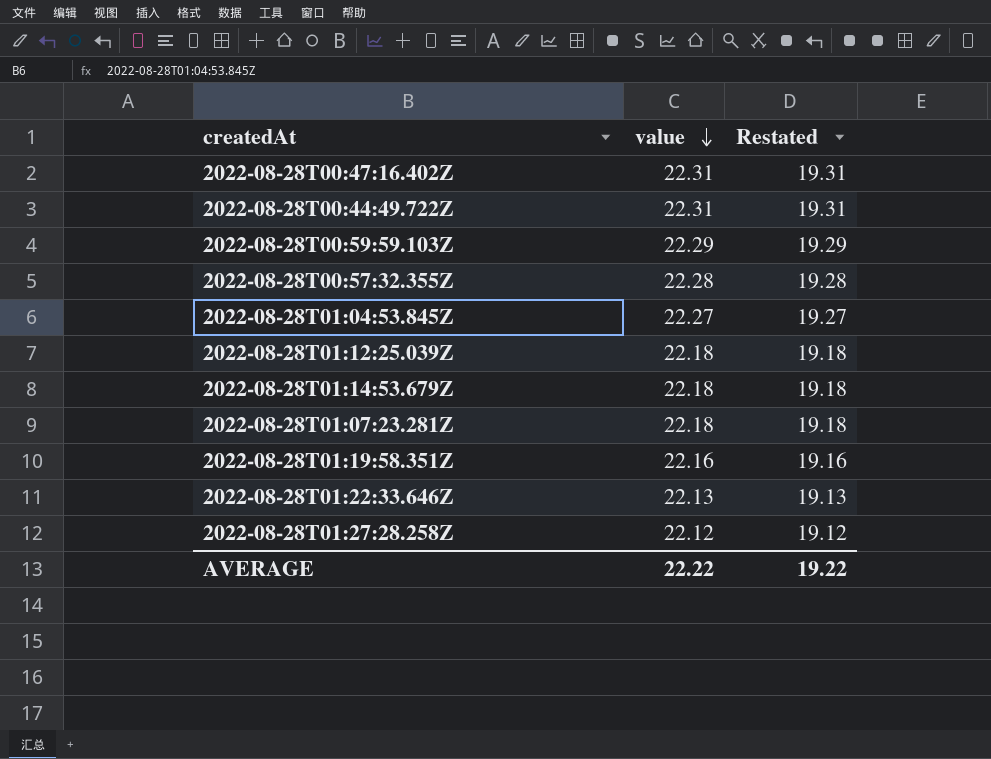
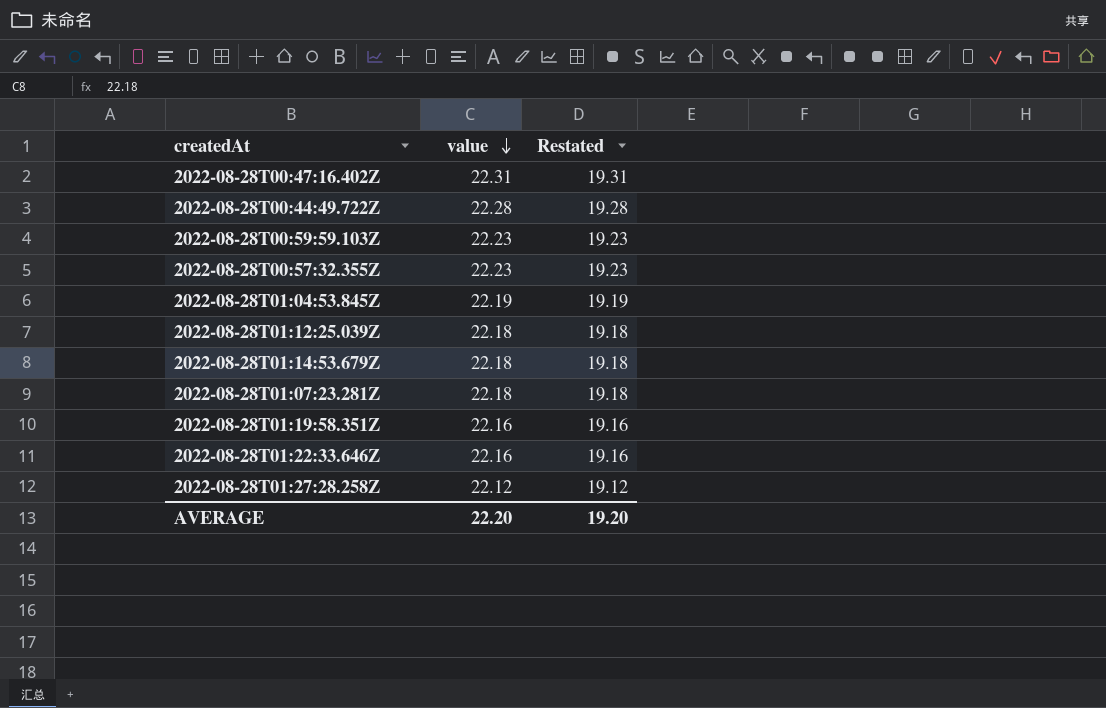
2022-08-28T00:44:49.722Z | value: 22.31 -> 22.28
2022-08-28T00:44:49.722Z | Restated: 19.31 -> 19.28
2022-08-28T00:59:59.103Z | value: 22.29 -> 22.23
2022-08-28T00:59:59.103Z | Restated: 19.29 -> 19.23
2022-08-28T00:57:32.355Z | value: 22.28 -> 22.23
2022-08-28T00:57:32.355Z | Restated: 19.28 -> 19.23
2022-08-28T01:04:53.845Z | value: 22.27 -> 22.19
2022-08-28T01:04:53.845Z | Restated: 19.27 -> 19.19
2022-08-28T01:22:33.646Z | value: 22.13 -> 22.16
2022-08-28T01:22:33.646Z | Restated: 19.13 -> 19.16
AVERAGE | value: 22.22 -> 22.20
AVERAGE | Restated: 19.22 -> 19.20

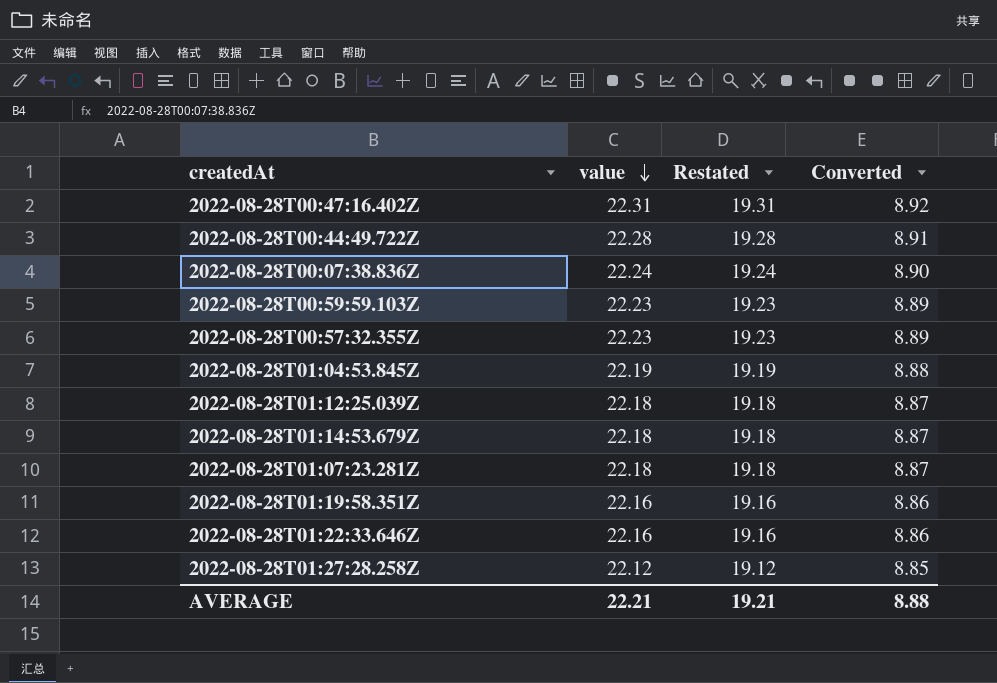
column Converted | formula: none -> [value] * 0.4
row 2022-08-28T00:07:38.836Z: none -> 22.24 | 19.24 | 8.90
AVERAGE | value: 22.20 -> 22.21
AVERAGE | Restated: 19.20 -> 19.21

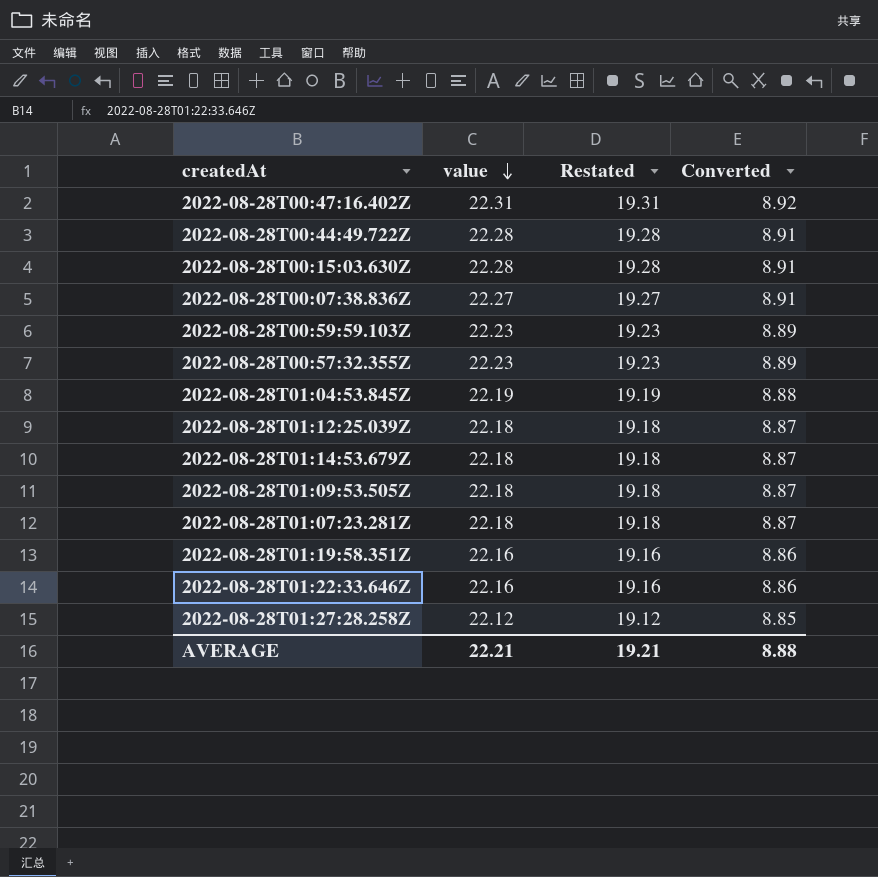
row 2022-08-28T00:15:03.630Z: none -> 22.28 | 19.28 | 8.91
2022-08-28T00:07:38.836Z | value: 22.24 -> 22.27
2022-08-28T00:07:38.836Z | Restated: 19.24 -> 19.27
2022-08-28T00:07:38.836Z | Converted: 8.90 -> 8.91
row 2022-08-28T01:09:53.505Z: none -> 22.18 | 19.18 | 8.87

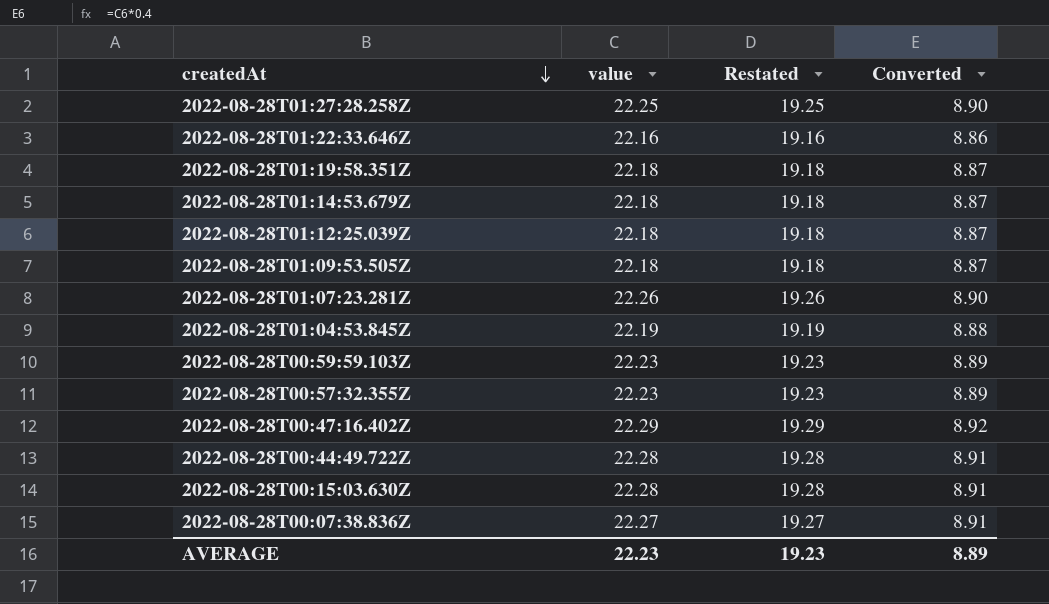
row order: value descending -> createdAt descending
2022-08-28T01:27:28.258Z | value: 22.12 -> 22.25
2022-08-28T01:27:28.258Z | Restated: 19.12 -> 19.25
2022-08-28T01:27:28.258Z | Converted: 8.85 -> 8.90
2022-08-28T01:19:58.351Z | value: 22.16 -> 22.18
2022-08-28T01:19:58.351Z | Restated: 19.16 -> 19.18
2022-08-28T01:19:58.351Z | Converted: 8.86 -> 8.87
2022-08-28T01:07:23.281Z | value: 22.18 -> 22.26
2022-08-28T01:07:23.281Z | Restated: 19.18 -> 19.26
2022-08-28T01:07:23.281Z | Converted: 8.87 -> 8.90
2022-08-28T00:47:16.402Z | value: 22.31 -> 22.29
2022-08-28T00:47:16.402Z | Restated: 19.31 -> 19.29
AVERAGE | value: 22.21 -> 22.23
AVERAGE | Restated: 19.21 -> 19.23
AVERAGE | Converted: 8.88 -> 8.89

